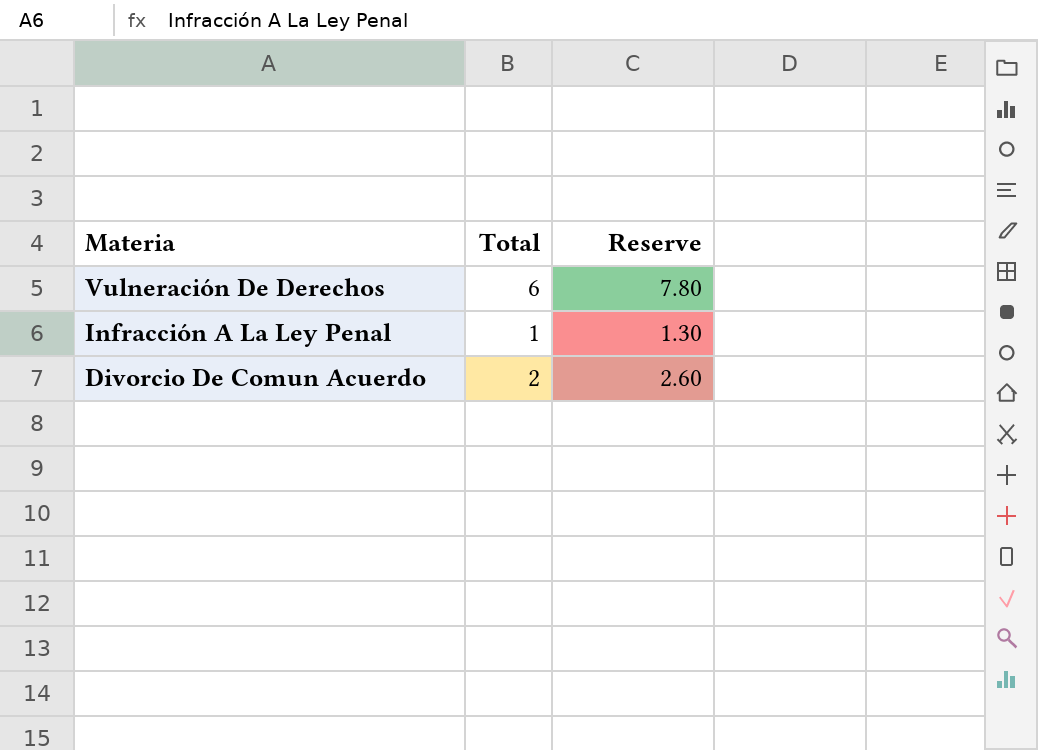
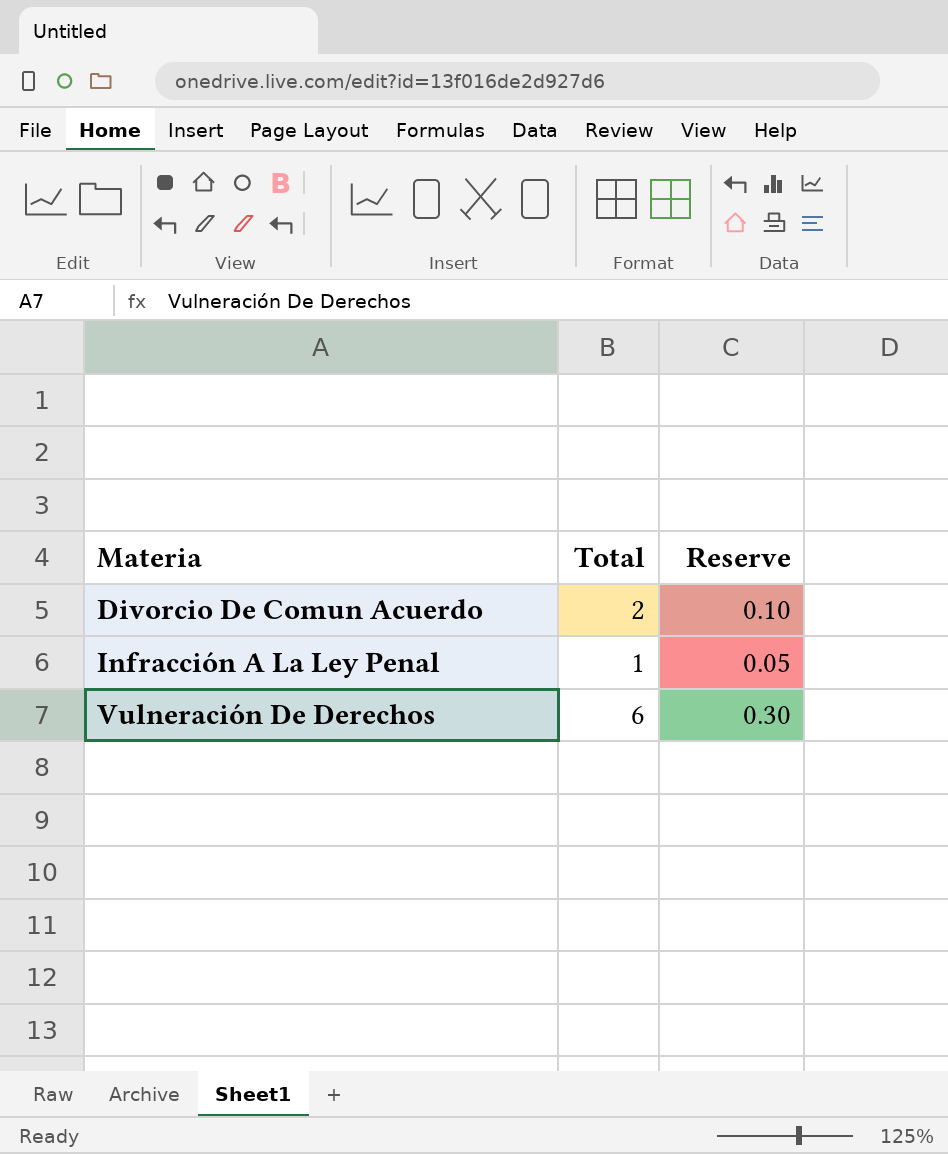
row order: Materia descending -> Materia ascending
column Reserve | formula: [Total] * 1.3 -> [Total] * 0.05

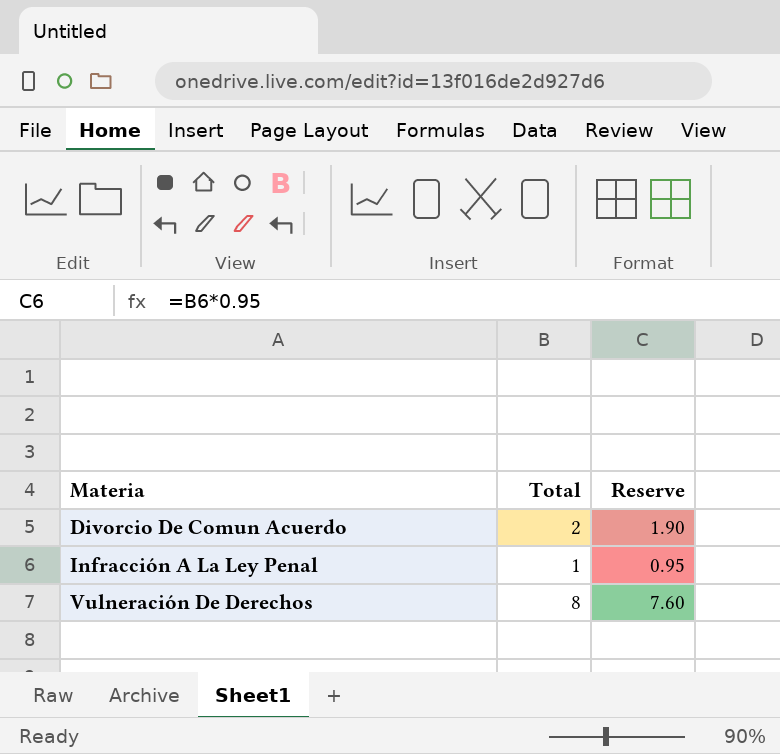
column Reserve | formula: [Total] * 0.05 -> [Total] * 0.95
Vulneración De Derechos | Total: 6 -> 8

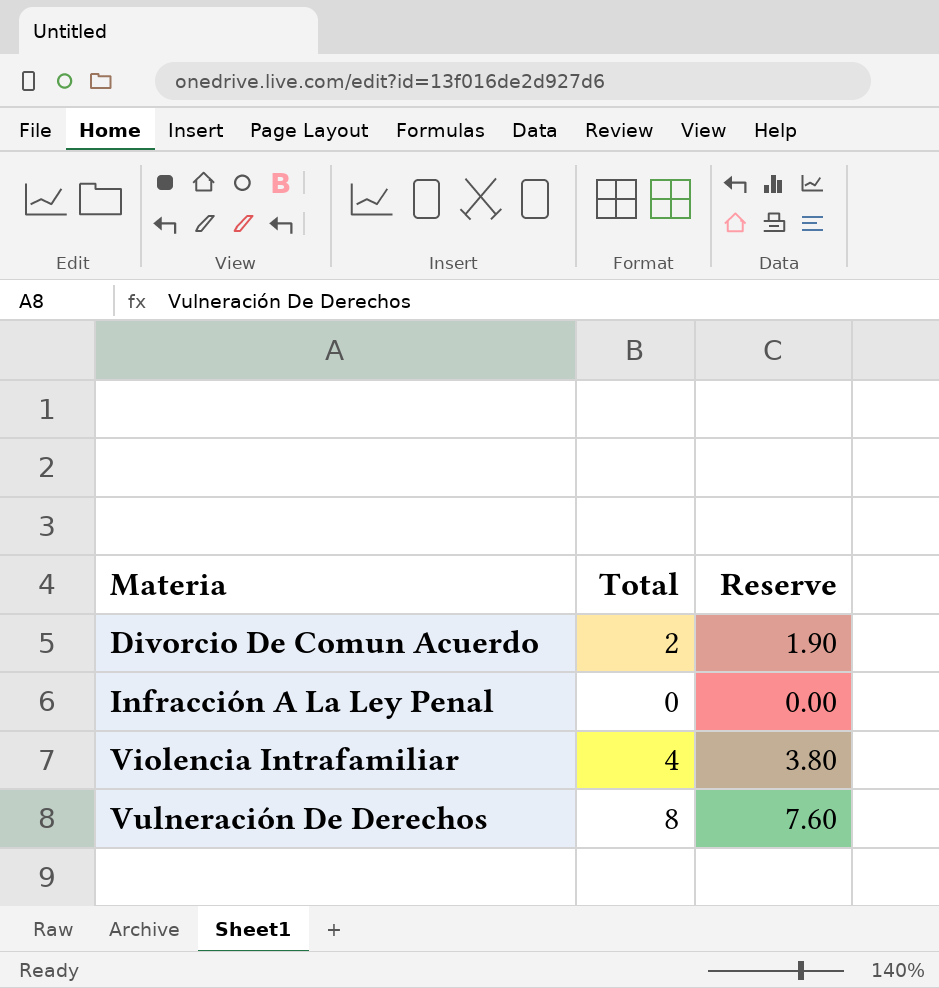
Infracción A La Ley Penal | Total: 1 -> 0
Infracción A La Ley Penal | Reserve: 0.95 -> 0.00
row Violencia Intrafamiliar: none -> 4 | 3.80

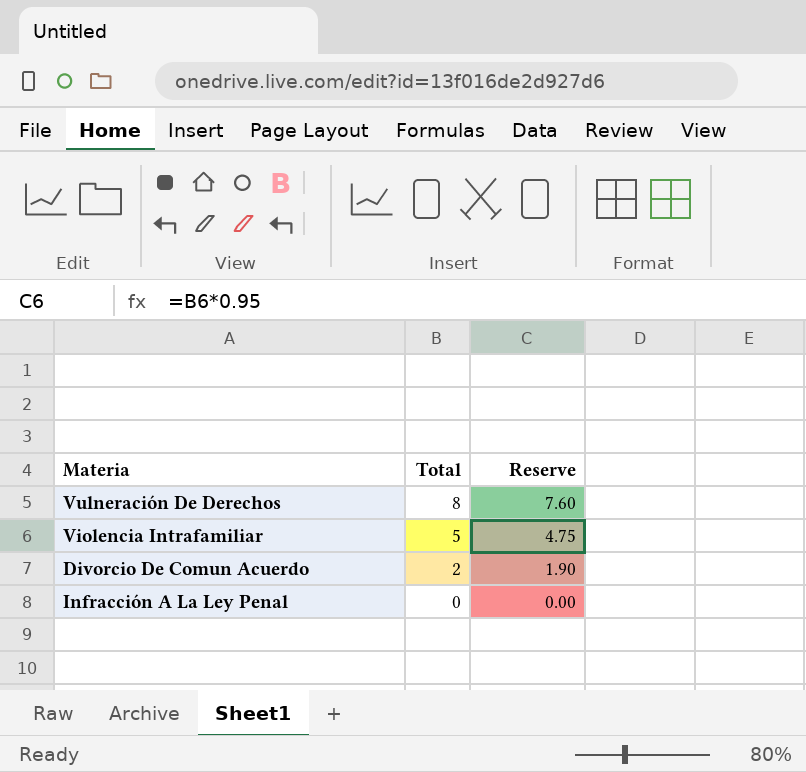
row order: Materia ascending -> Total descending
Violencia Intrafamiliar | Total: 4 -> 5
Violencia Intrafamiliar | Reserve: 3.80 -> 4.75

